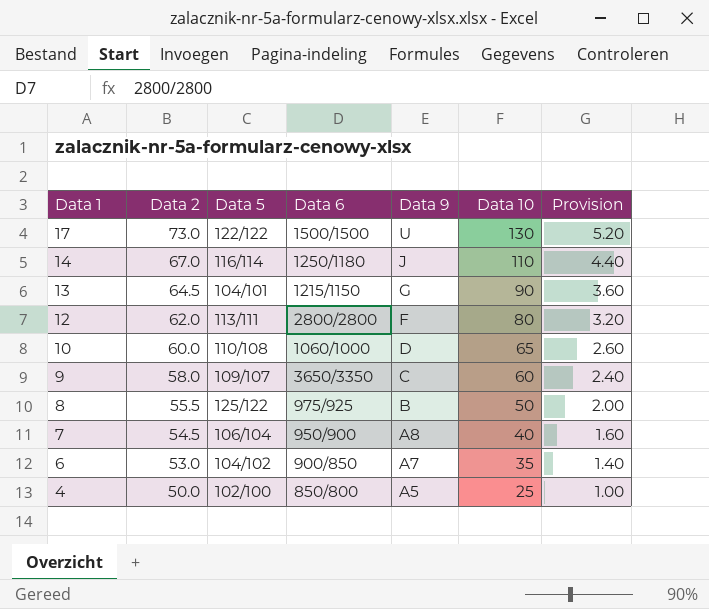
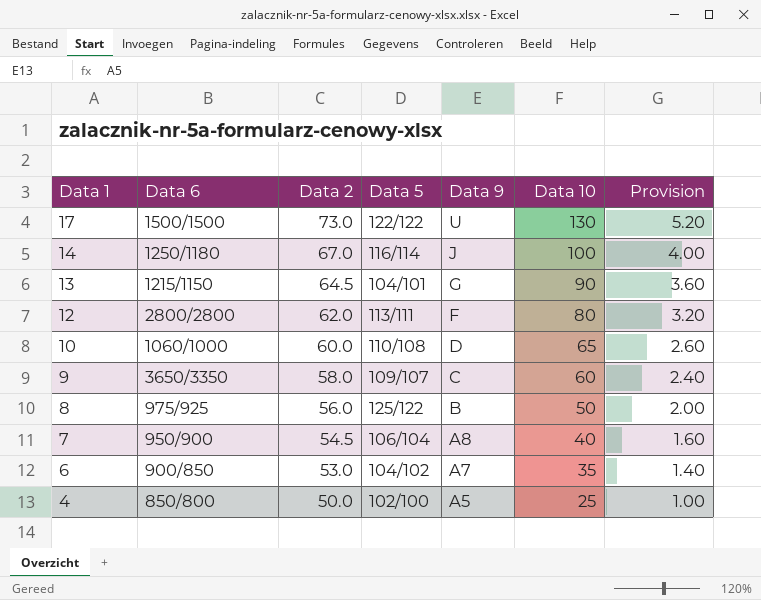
column Data 6 | position: 4 -> 2
14 | Data 10: 110 -> 100
14 | Provision: 4.40 -> 4.00
8 | Data 2: 55.5 -> 56.0

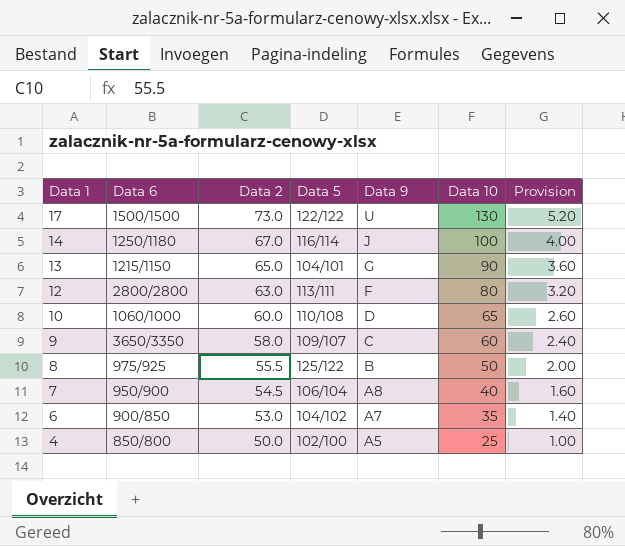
13 | Data 2: 64.5 -> 65.0
12 | Data 2: 62.0 -> 63.0
8 | Data 2: 56.0 -> 55.5

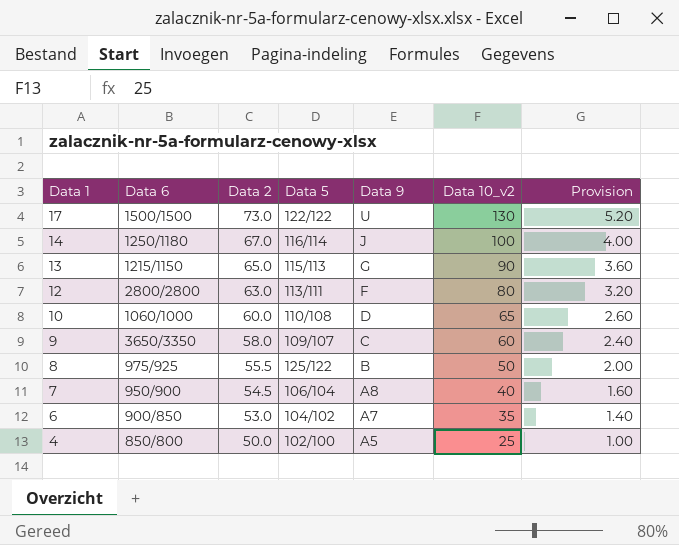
column name: Data 10 -> Data 10_v2
13 | Data 5: 104/101 -> 115/113

